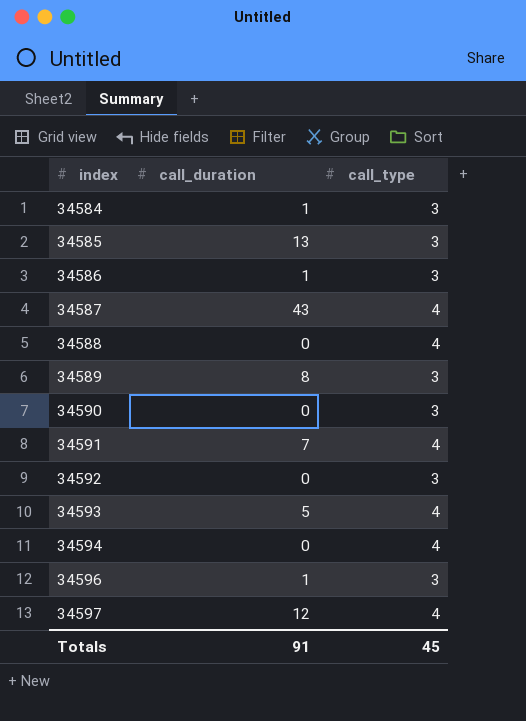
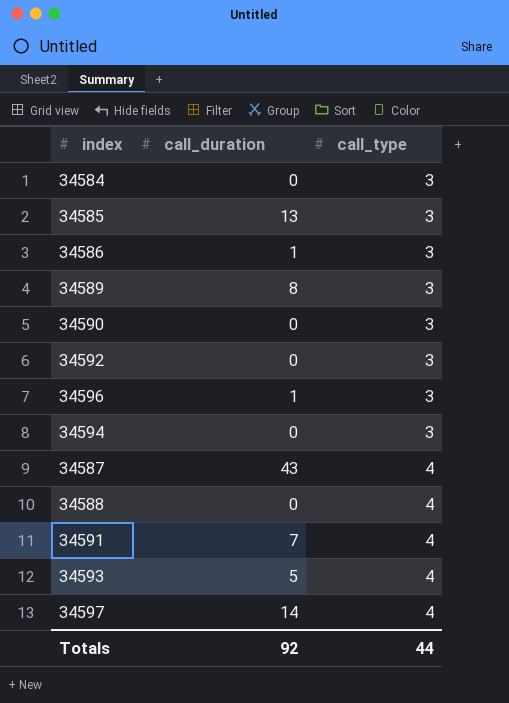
row order: index ascending -> call_type ascending
34584 | call_duration: 1 -> 0
34594 | call_type: 4 -> 3
34597 | call_duration: 12 -> 14
Totals | call_duration: 91 -> 92
Totals | call_type: 45 -> 44

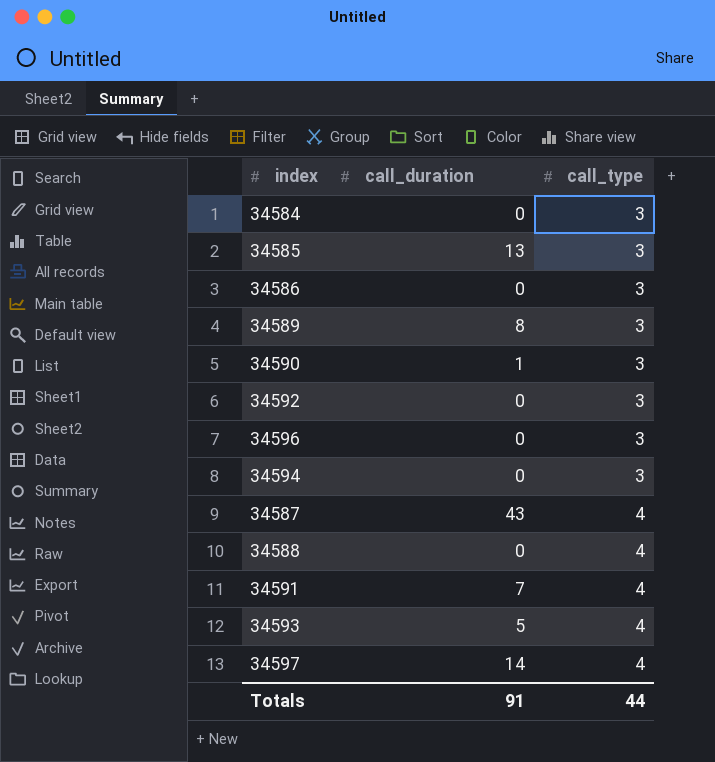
34586 | call_duration: 1 -> 0
34590 | call_duration: 0 -> 1
34596 | call_duration: 1 -> 0
Totals | call_duration: 92 -> 91

